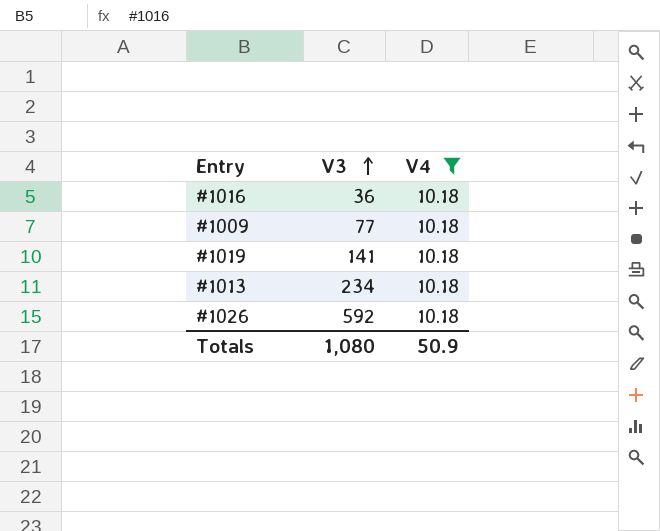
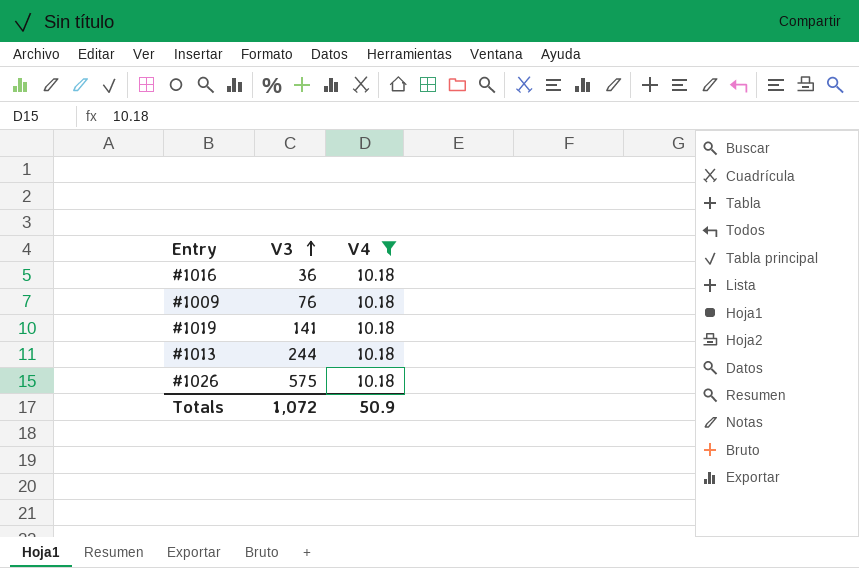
#1009 | V3: 77 -> 76
#1013 | V3: 234 -> 244
#1026 | V3: 592 -> 575
Totals | V3: 1,080 -> 1,072

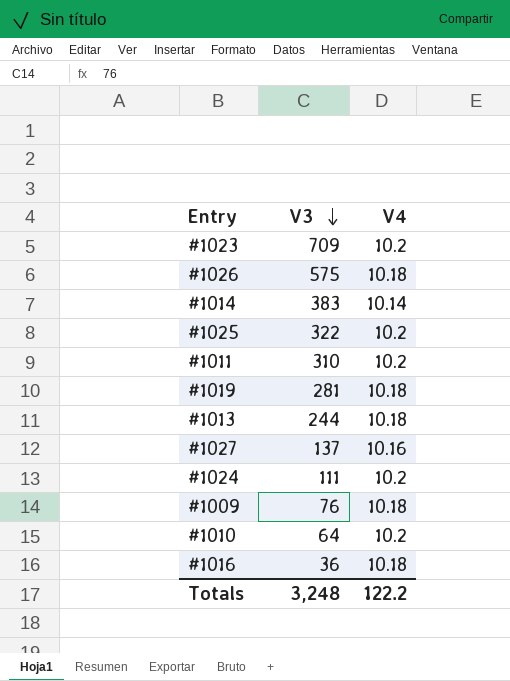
filter: V4 = 10.18 -> none
row order: V3 ascending -> V3 descending
#1019 | V3: 141 -> 281
Totals | V3: 1,072 -> 3,248
Totals | V4: 50.9 -> 122.2

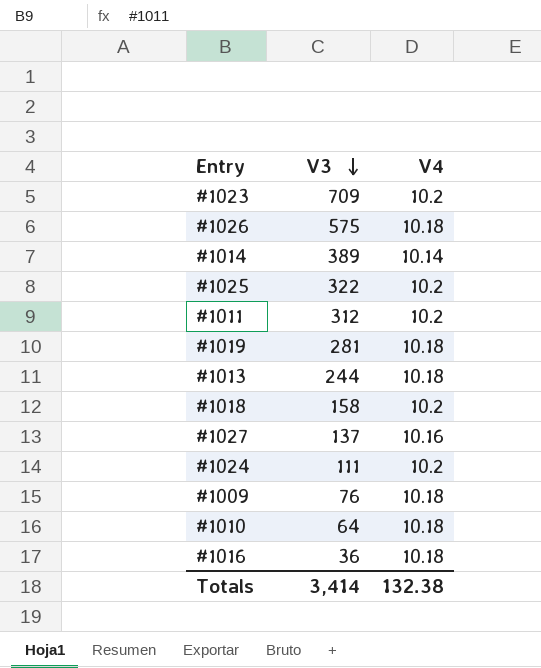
#1014 | V3: 383 -> 389
#1011 | V3: 310 -> 312
row #1018: none -> 158 | 10.2
#1010 | V4: 10.2 -> 10.18
Totals | V3: 3,248 -> 3,414
Totals | V4: 122.2 -> 132.38

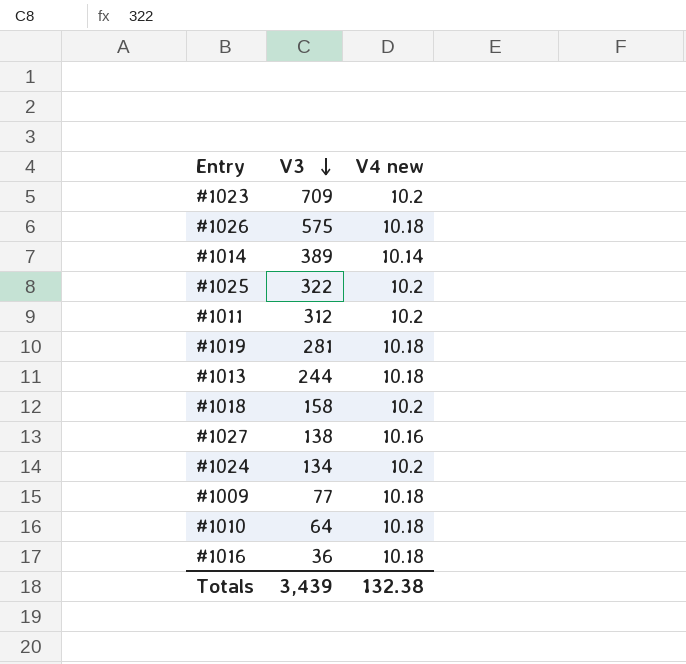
column name: V4 -> V4 new
#1027 | V3: 137 -> 138
#1024 | V3: 111 -> 134
#1009 | V3: 76 -> 77
Totals | V3: 3,414 -> 3,439

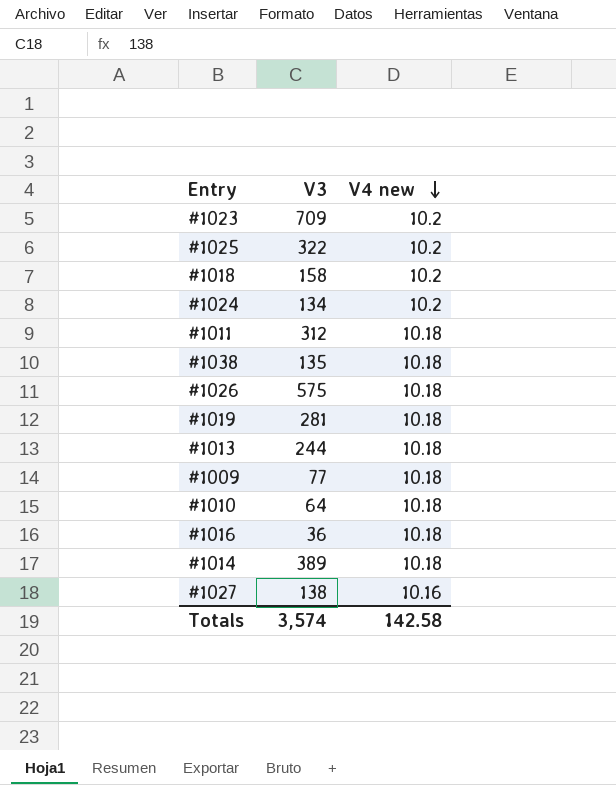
row order: V3 descending -> V4 new descending
#1011 | V4 new: 10.2 -> 10.18
row #1038: none -> 135 | 10.18
#1014 | V4 new: 10.14 -> 10.18
Totals | V3: 3,439 -> 3,574
Totals | V4 new: 132.38 -> 142.58

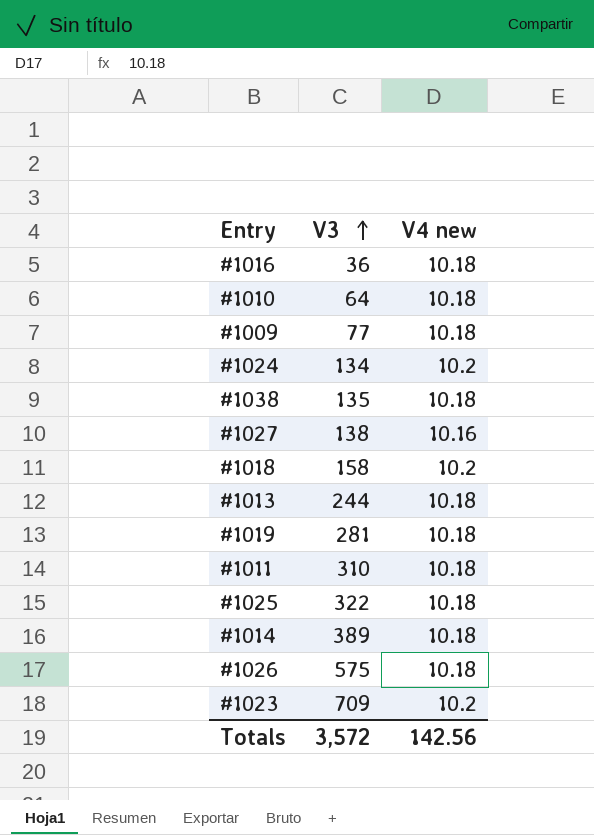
row order: V4 new descending -> V3 ascending
#1011 | V3: 312 -> 310
#1025 | V4 new: 10.2 -> 10.18
Totals | V3: 3,574 -> 3,572
Totals | V4 new: 142.58 -> 142.56

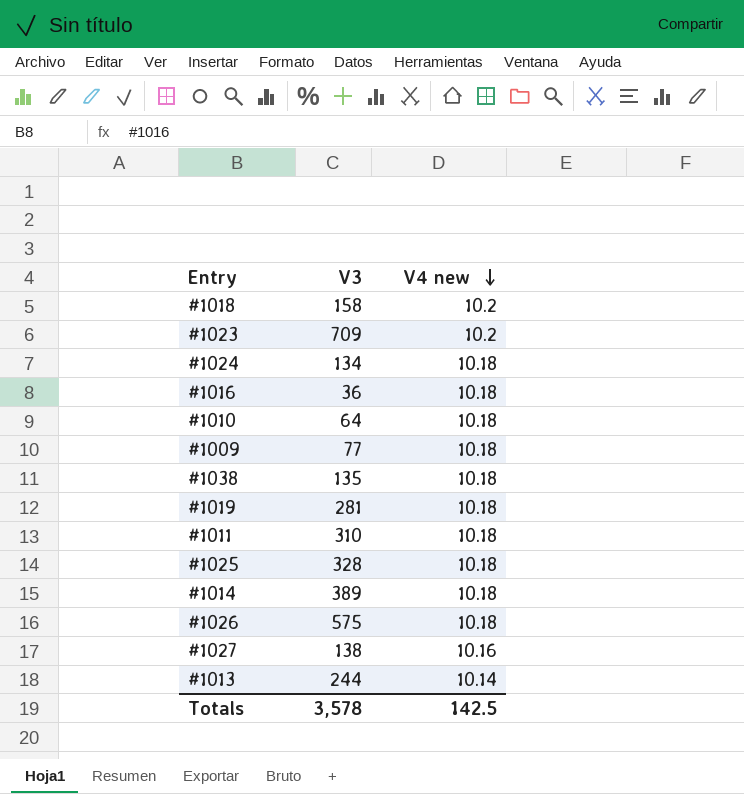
row order: V3 ascending -> V4 new descending
#1024 | V4 new: 10.2 -> 10.18
#1025 | V3: 322 -> 328
#1013 | V4 new: 10.18 -> 10.14
Totals | V3: 3,572 -> 3,578
Totals | V4 new: 142.56 -> 142.5

